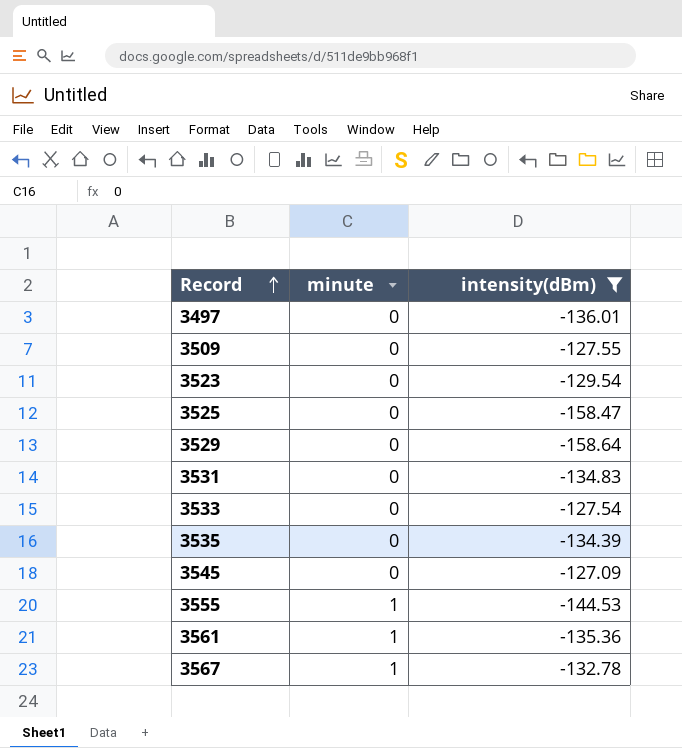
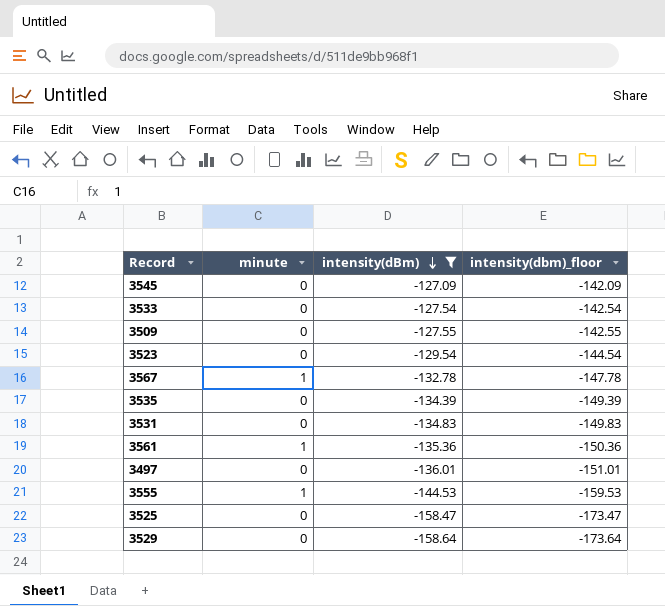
row order: Record ascending -> intensity(dBm) descending
column intensity(dbm)_floor | formula: none -> [intensity(dBm)] - 15

